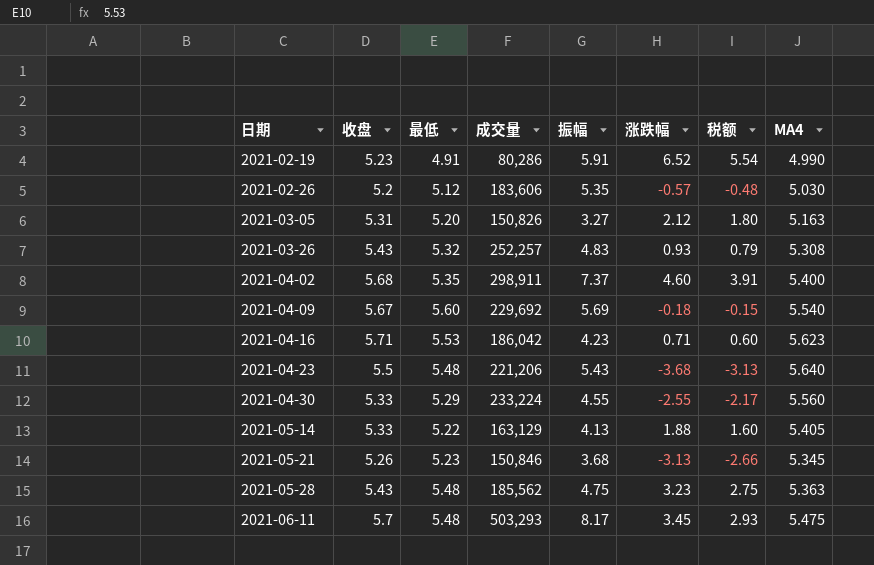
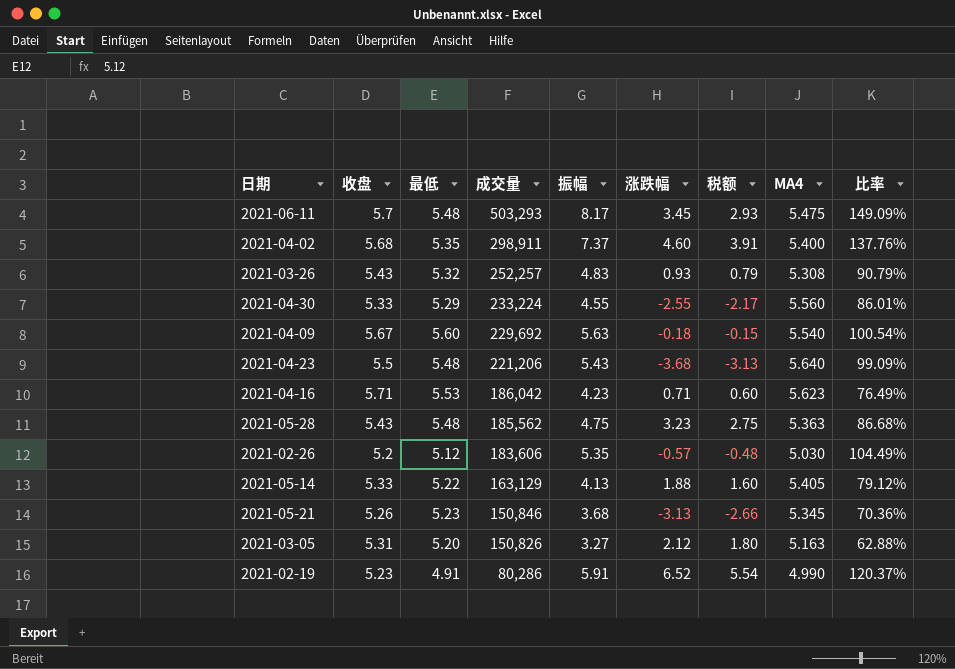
row order: 日期 ascending -> 成交量 descending
column 比率 | formula: none -> [振幅] / [最低]
2021-04-09 | 振幅: 5.69 -> 5.63

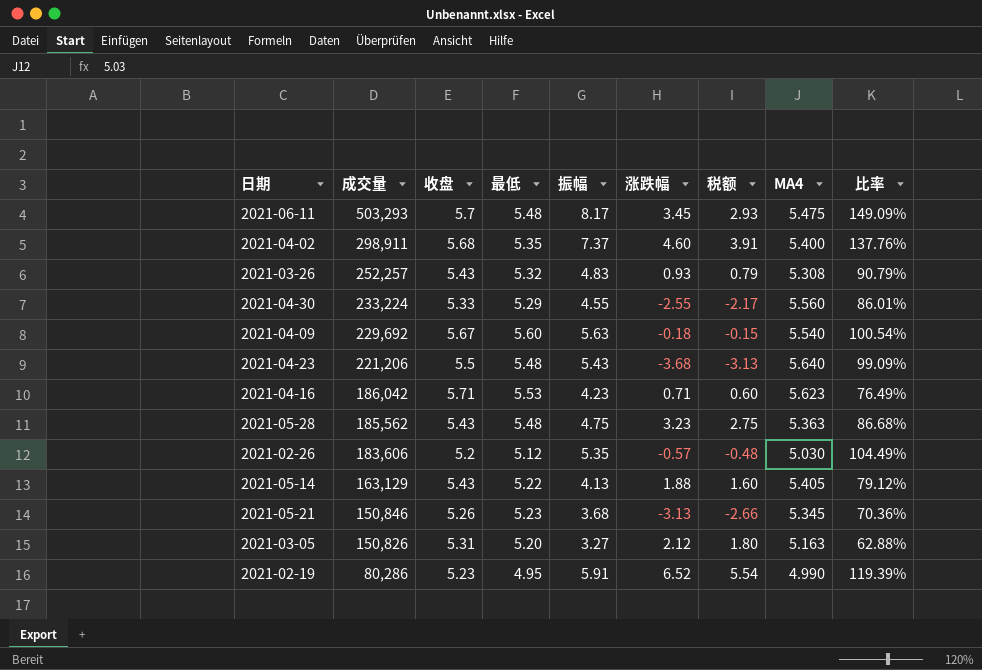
column 成交量 | position: 4 -> 2
2021-05-14 | 收盘: 5.33 -> 5.43
2021-02-19 | 最低: 4.91 -> 4.95
2021-02-19 | 比率: 120.37% -> 119.39%

